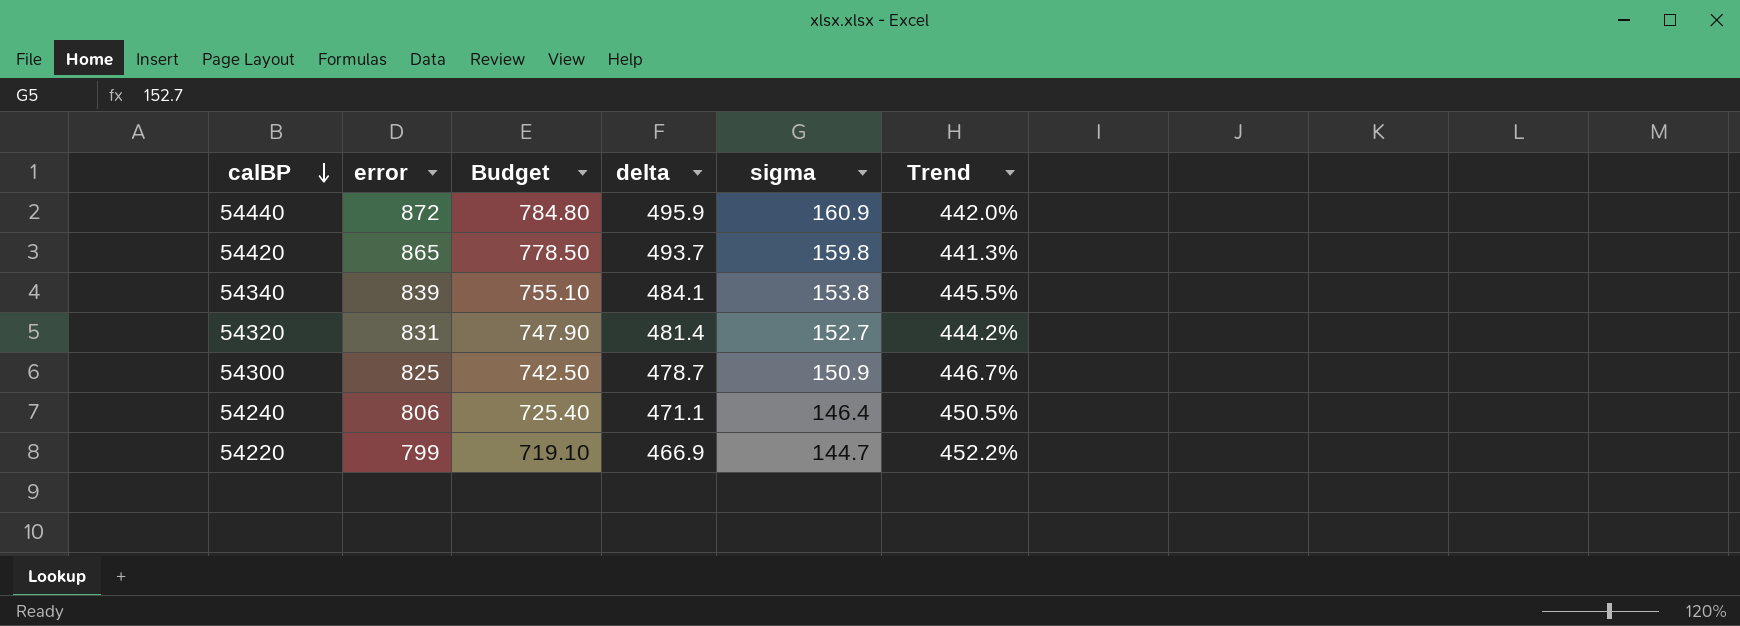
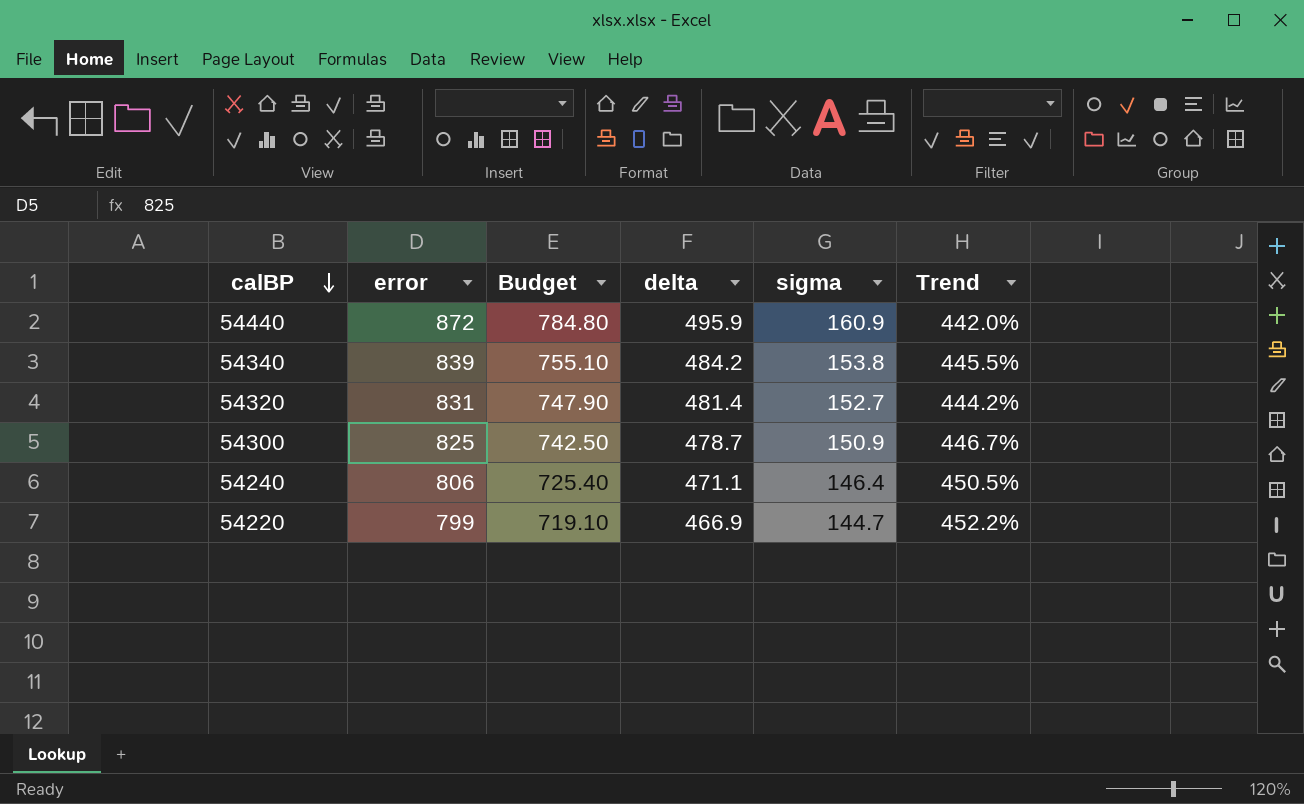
row 54420: 865 | 778.50 | 493.7 | 159.8 | 441.3% -> none
54340 | delta: 484.1 -> 484.2

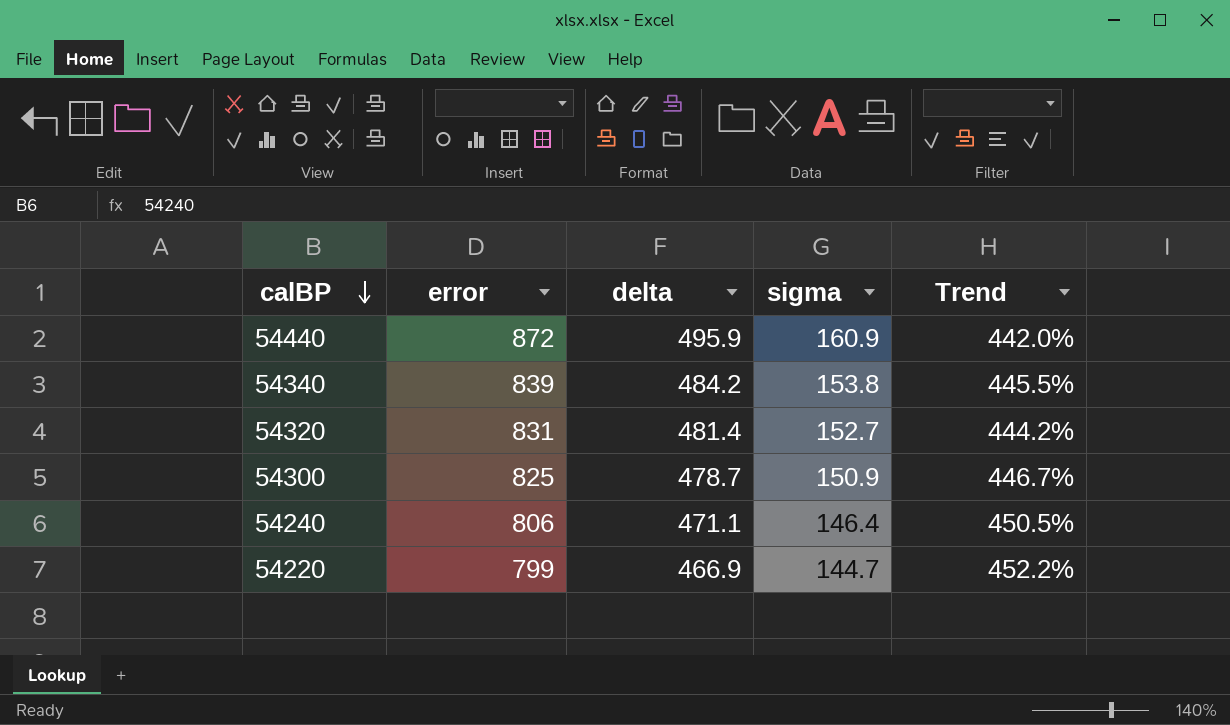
column Budget | formula: [error] * 0.9 -> none

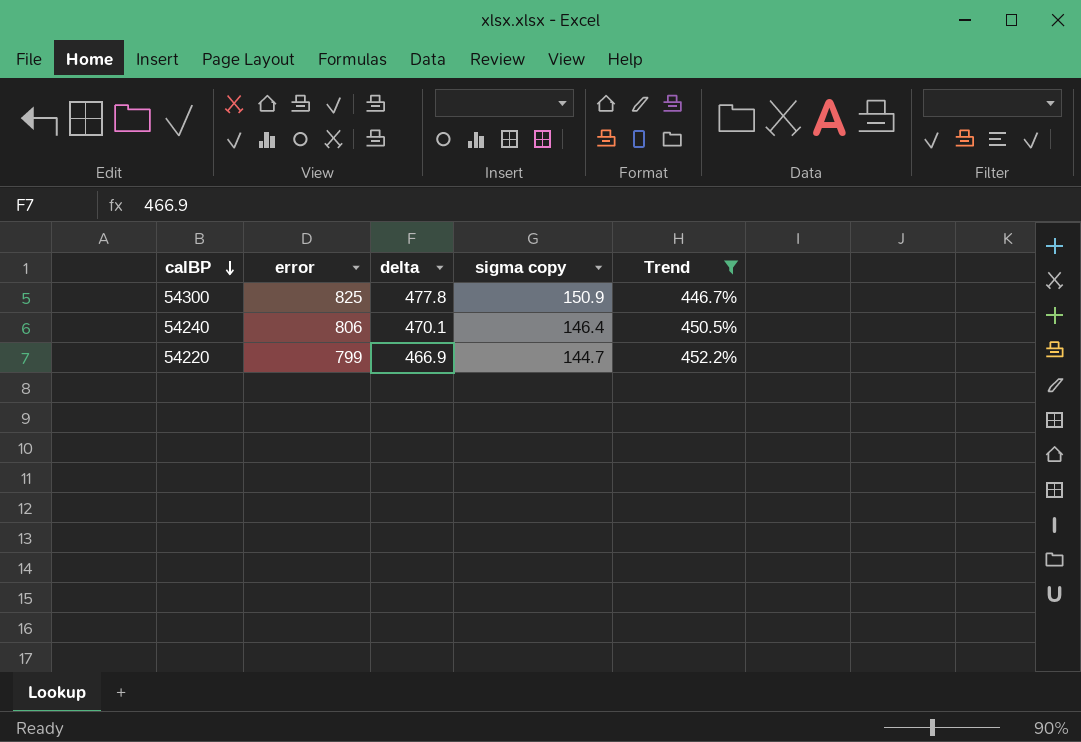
filter: none -> Trend >= 446.7%
column name: sigma -> sigma copy
54300 | delta: 478.7 -> 477.8
54240 | delta: 471.1 -> 470.1

